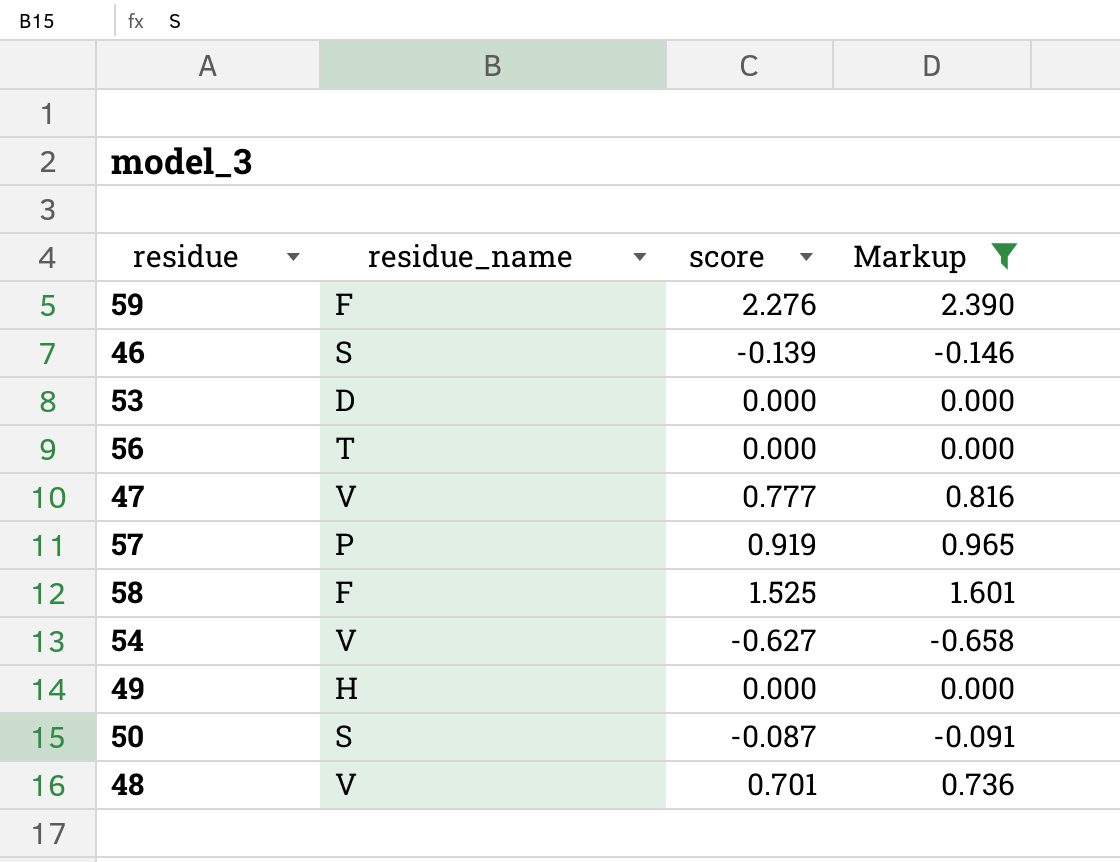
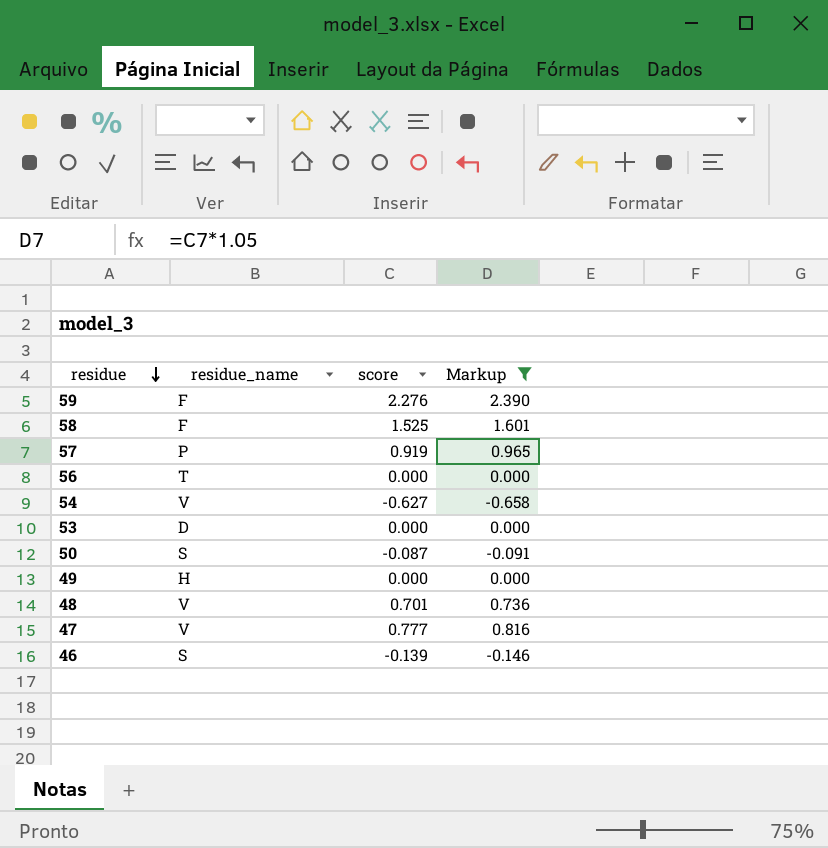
row order: none -> residue descending

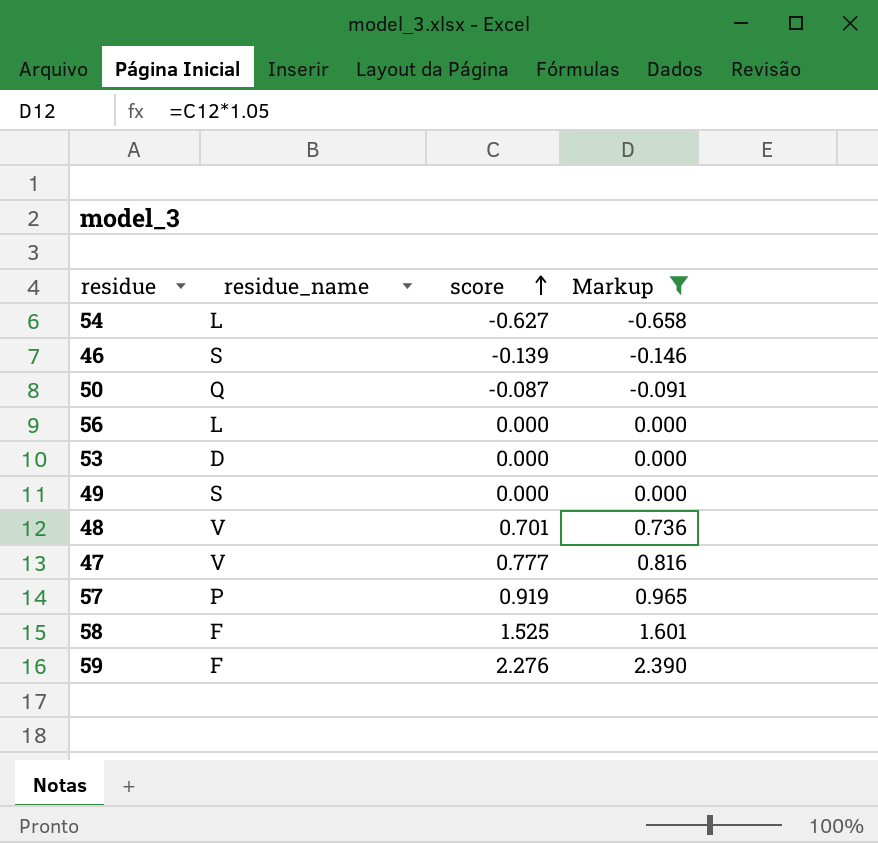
row order: residue descending -> score ascending
54 | residue_name: V -> L
50 | residue_name: S -> Q
56 | residue_name: T -> L
49 | residue_name: H -> S

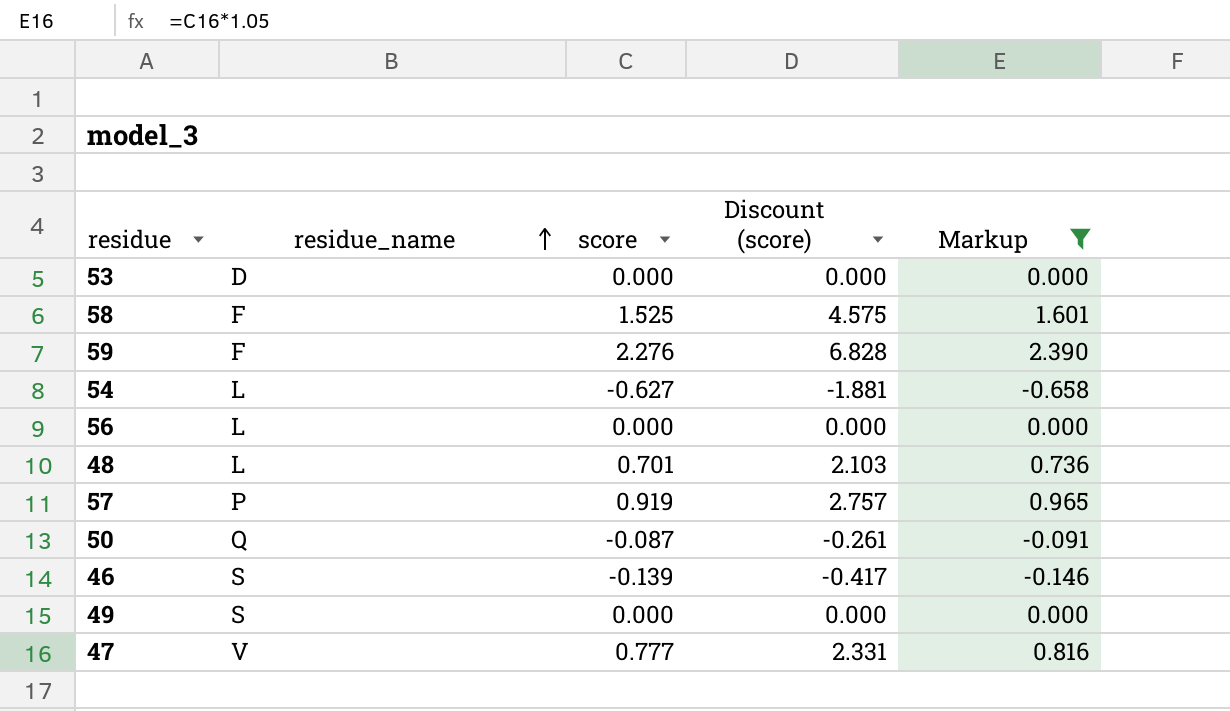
row order: score ascending -> residue_name ascending
column Discount (score) | formula: none -> [score] * 3
48 | residue_name: V -> L

